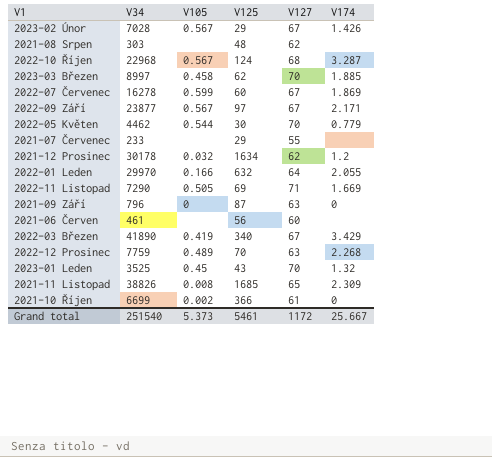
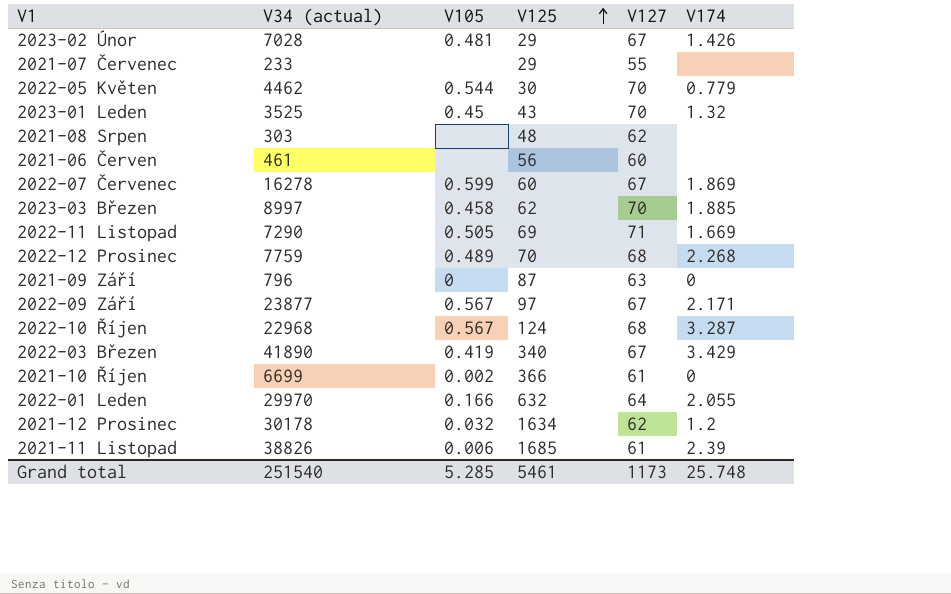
row order: none -> V125 ascending
column name: V34 -> V34 (actual)
2023-02 Únor | V105: 0.567 -> 0.481
2022-12 Prosinec | V127: 63 -> 68
2021-11 Listopad | V105: 0.008 -> 0.006
2021-11 Listopad | V127: 65 -> 61
2021-11 Listopad | V174: 2.309 -> 2.39
Grand total | V105: 5.373 -> 5.285
Grand total | V127: 1172 -> 1173
Grand total | V174: 25.667 -> 25.748

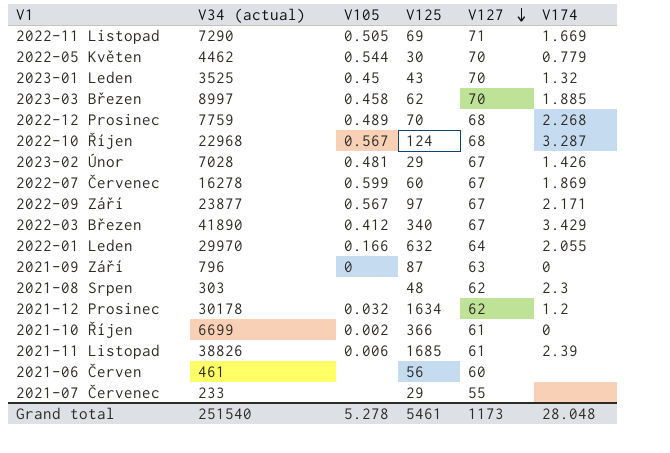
row order: V125 ascending -> V127 descending
2022-03 Březen | V105: 0.419 -> 0.412
2021-08 Srpen | V174: none -> 2.3
Grand total | V105: 5.285 -> 5.278
Grand total | V174: 25.748 -> 28.048

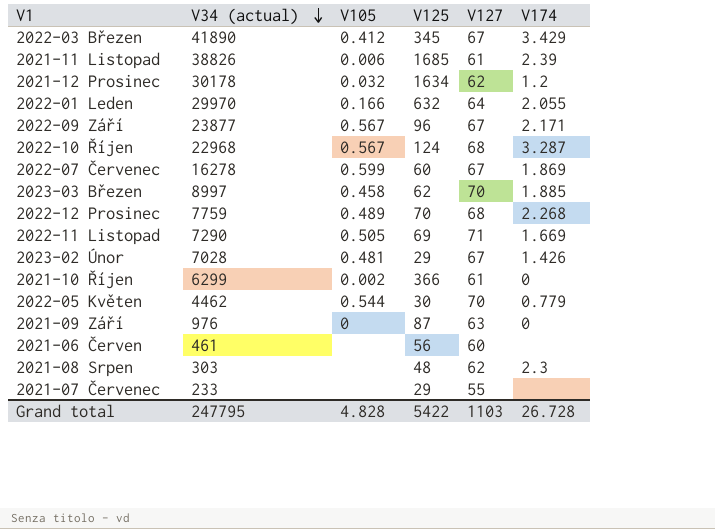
row order: V127 descending -> V34 (actual) descending
row 2023-01 Leden: 3525 | 0.45 | 43 | 70 | 1.32 -> none
2022-03 Březen | V125: 340 -> 345
2022-09 Září | V125: 97 -> 96
2021-10 Říjen | V34 (actual): 6699 -> 6299
2021-09 Září | V34 (actual): 796 -> 976
Grand total | V34 (actual): 251540 -> 247795
Grand total | V105: 5.278 -> 4.828
Grand total | V125: 5461 -> 5422
Grand total | V127: 1173 -> 1103
Grand total | V174: 28.048 -> 26.728

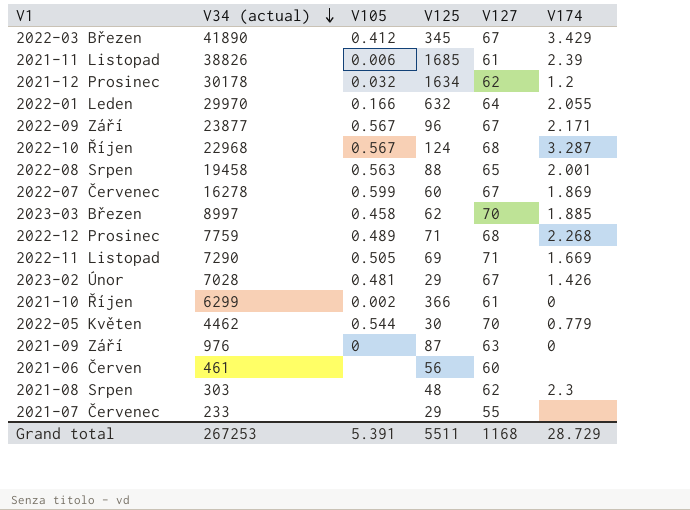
row 2022-08 Srpen: none -> 19458 | 0.563 | 88 | 65 | 2.001
2022-12 Prosinec | V125: 70 -> 71
Grand total | V34 (actual): 247795 -> 267253
Grand total | V105: 4.828 -> 5.391
Grand total | V125: 5422 -> 5511
Grand total | V127: 1103 -> 1168
Grand total | V174: 26.728 -> 28.729

